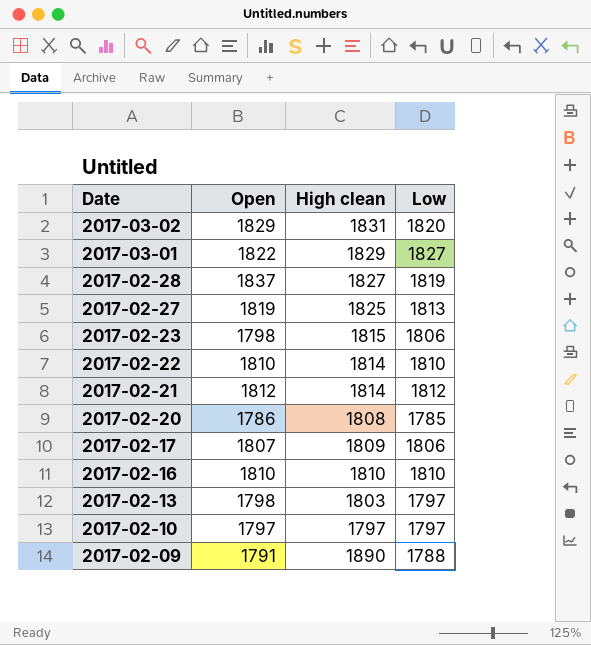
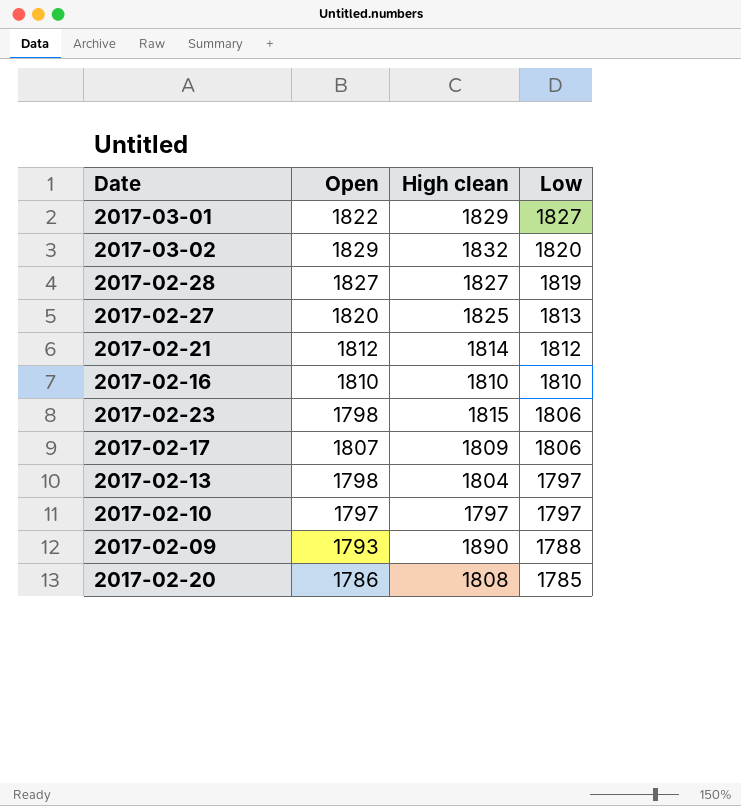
row order: Date descending -> Low descending
row 2017-02-22: 1810 | 1814 | 1810 -> none
2017-03-02 | High clean: 1831 -> 1832
2017-02-28 | Open: 1837 -> 1827
2017-02-27 | Open: 1819 -> 1820
2017-02-13 | High clean: 1803 -> 1804
2017-02-09 | Open: 1791 -> 1793

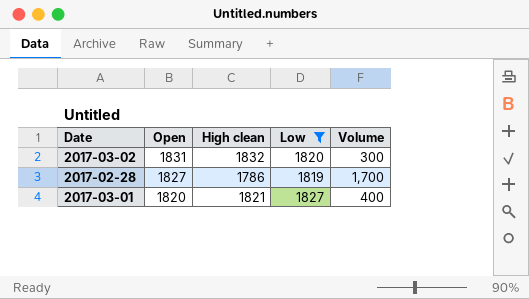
filter: none -> Low >= 1819
row order: Low descending -> Open descending
column Volume | position: none -> 5
2017-03-02 | Open: 1829 -> 1831
2017-02-28 | High clean: 1827 -> 1786
2017-03-01 | Open: 1822 -> 1820
2017-03-01 | High clean: 1829 -> 1821

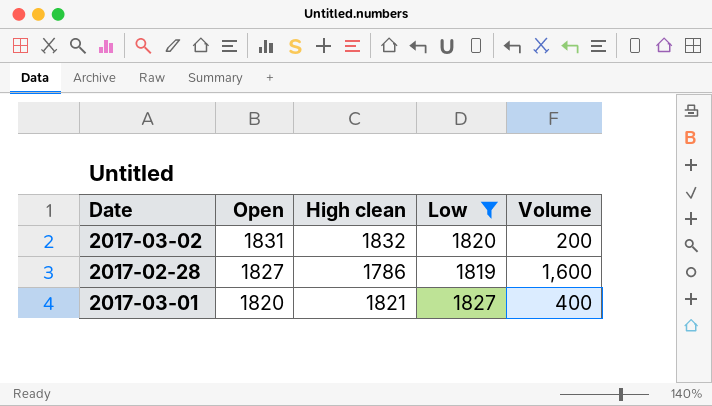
2017-03-02 | Volume: 300 -> 200
2017-02-28 | Volume: 1,700 -> 1,600

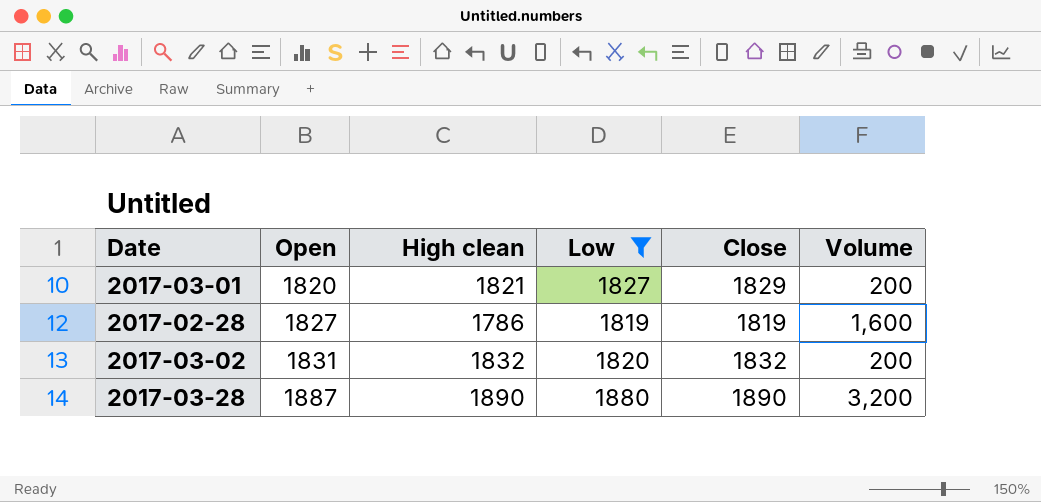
row order: Open descending -> Open ascending
column Close | position: none -> 5
2017-03-01 | Volume: 400 -> 200
row 2017-03-28: none -> 1887 | 1890 | 1880 | 1890 | 3,200

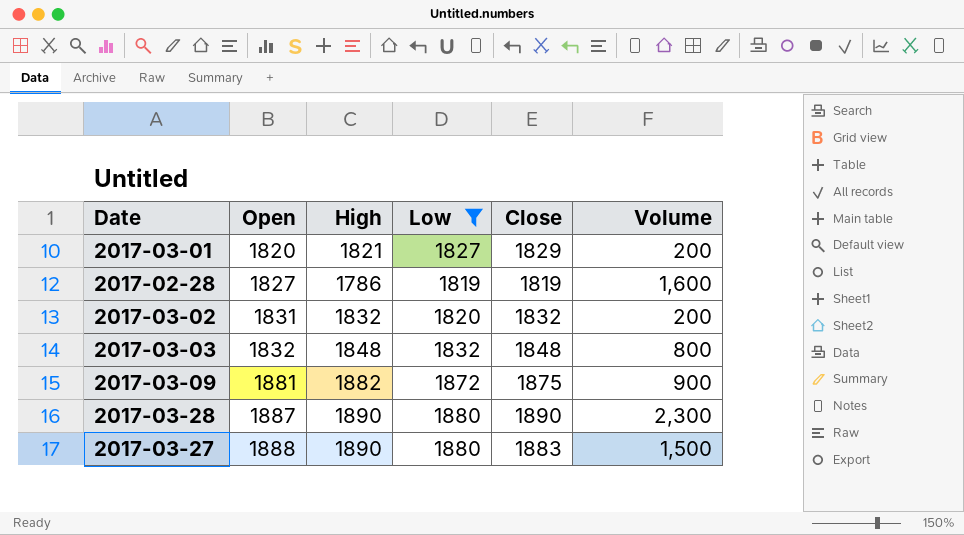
column name: High clean -> High
row 2017-03-03: none -> 1832 | 1848 | 1832 | 1848 | 800
row 2017-03-09: none -> 1881 | 1882 | 1872 | 1875 | 900
2017-03-28 | Volume: 3,200 -> 2,300
row 2017-03-27: none -> 1888 | 1890 | 1880 | 1883 | 1,500

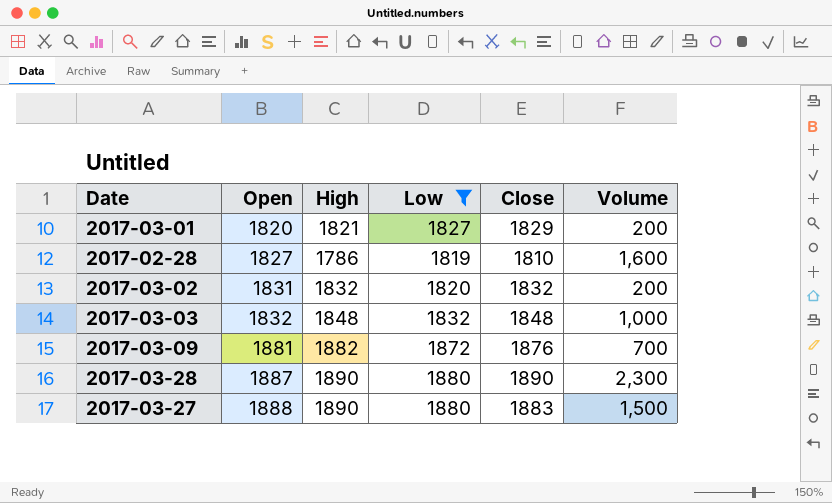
2017-02-28 | Close: 1819 -> 1810
2017-03-03 | Volume: 800 -> 1,000
2017-03-09 | Close: 1875 -> 1876
2017-03-09 | Volume: 900 -> 700

